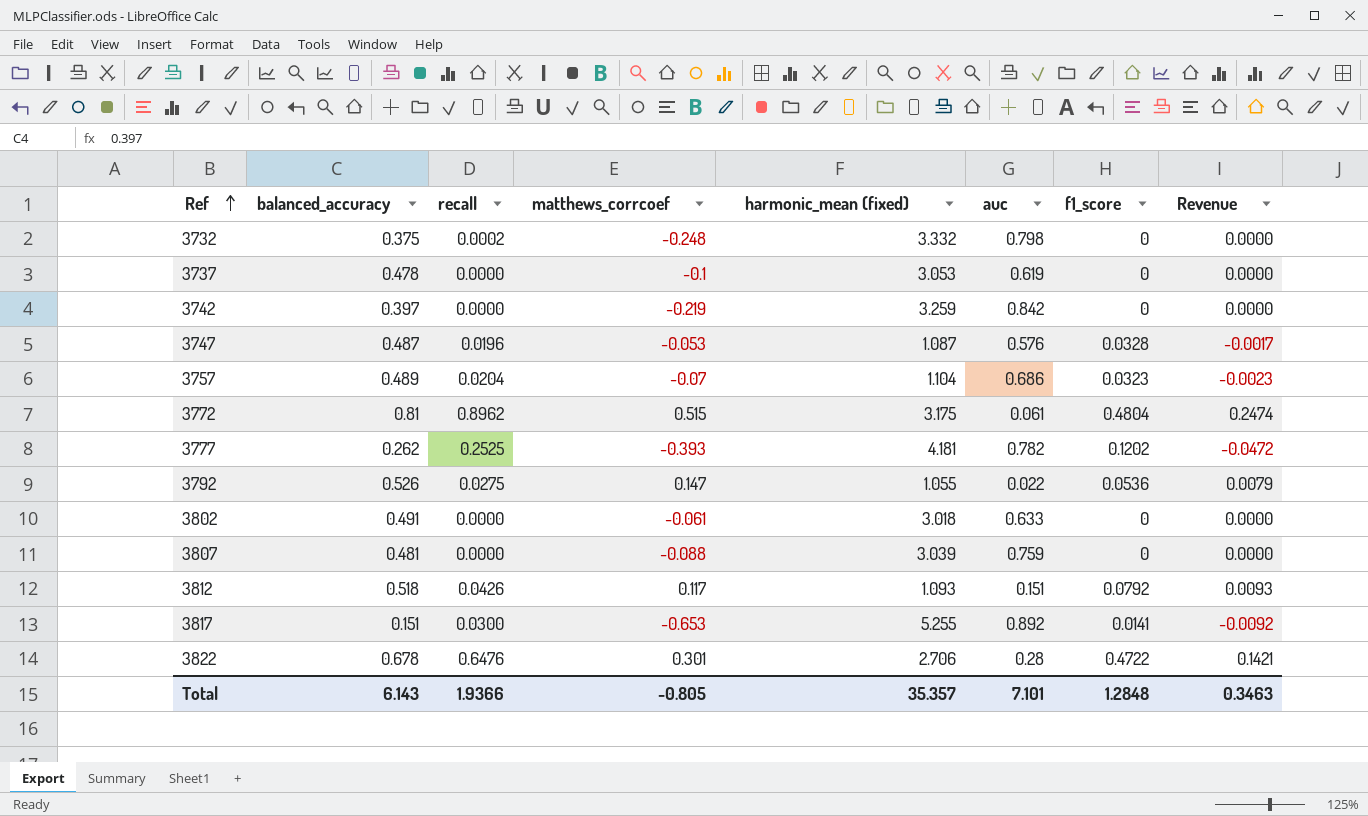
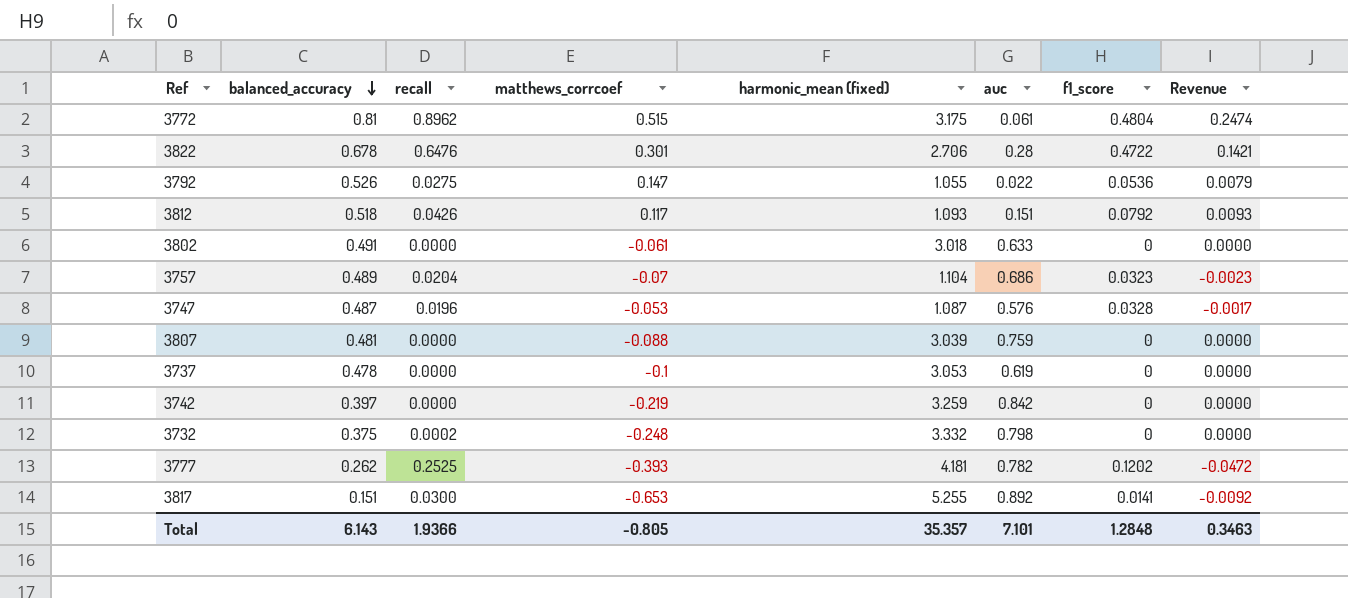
row order: Ref ascending -> balanced_accuracy descending

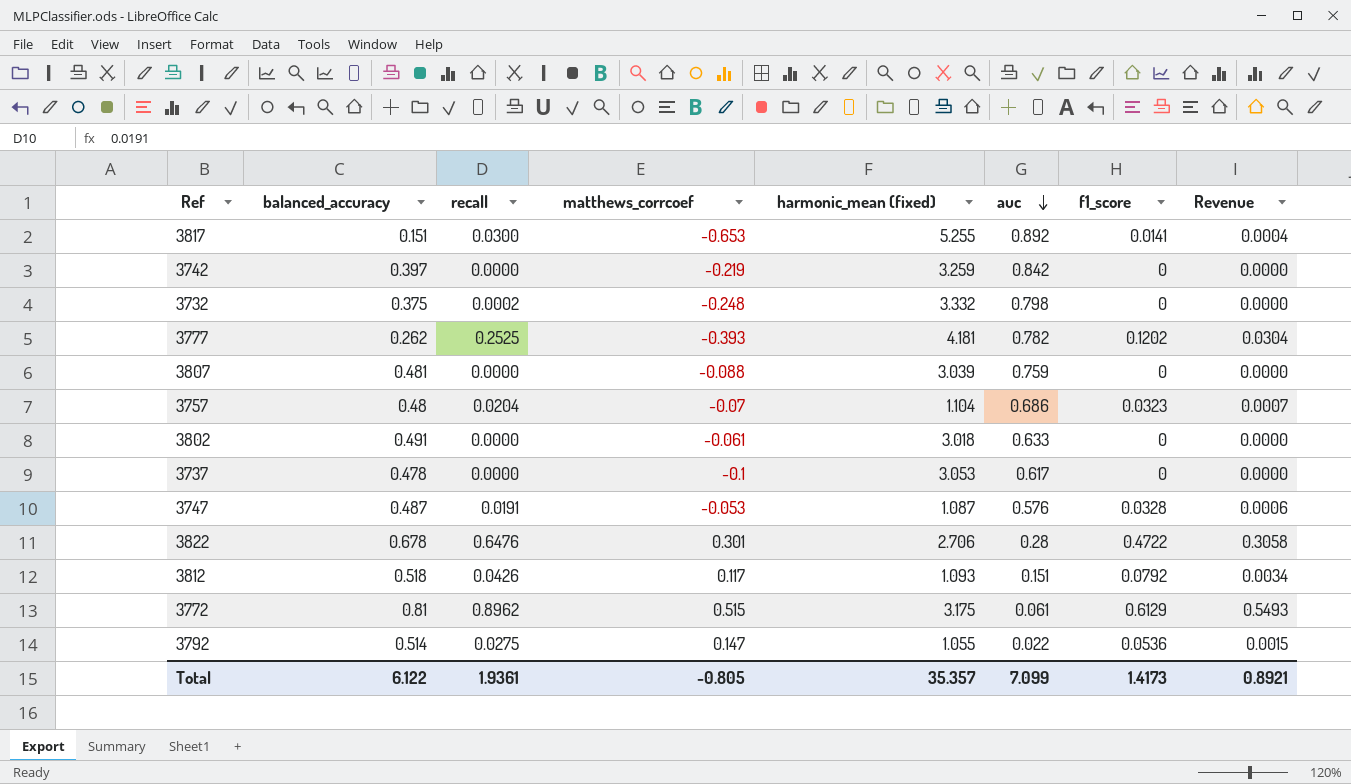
row order: balanced_accuracy descending -> auc descending
column Revenue | formula: [matthews_corrcoef] * [f1_score] -> [recall] * [f1_score]
3757 | balanced_accuracy: 0.489 -> 0.48
3737 | auc: 0.619 -> 0.617
3747 | recall: 0.0196 -> 0.0191
3772 | f1_score: 0.4804 -> 0.6129
3792 | balanced_accuracy: 0.526 -> 0.514
Total | balanced_accuracy: 6.143 -> 6.122
Total | recall: 1.9366 -> 1.9361
Total | auc: 7.101 -> 7.099
Total | f1_score: 1.2848 -> 1.4173
Total | Revenue: 0.3463 -> 0.8921

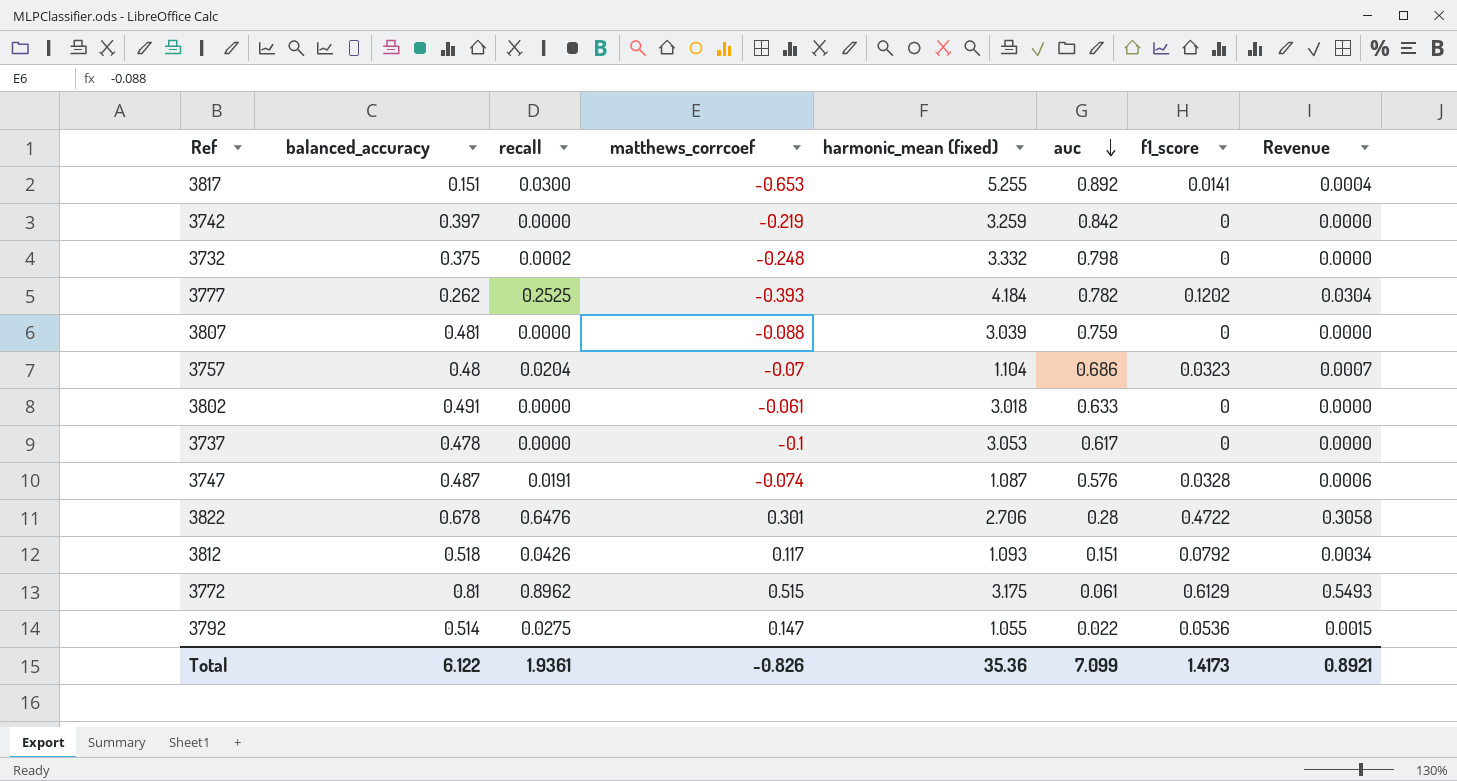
3777 | harmonic_mean (fixed): 4.181 -> 4.184
3747 | matthews_corrcoef: -0.053 -> -0.074
Total | matthews_corrcoef: -0.805 -> -0.826
Total | harmonic_mean (fixed): 35.357 -> 35.36

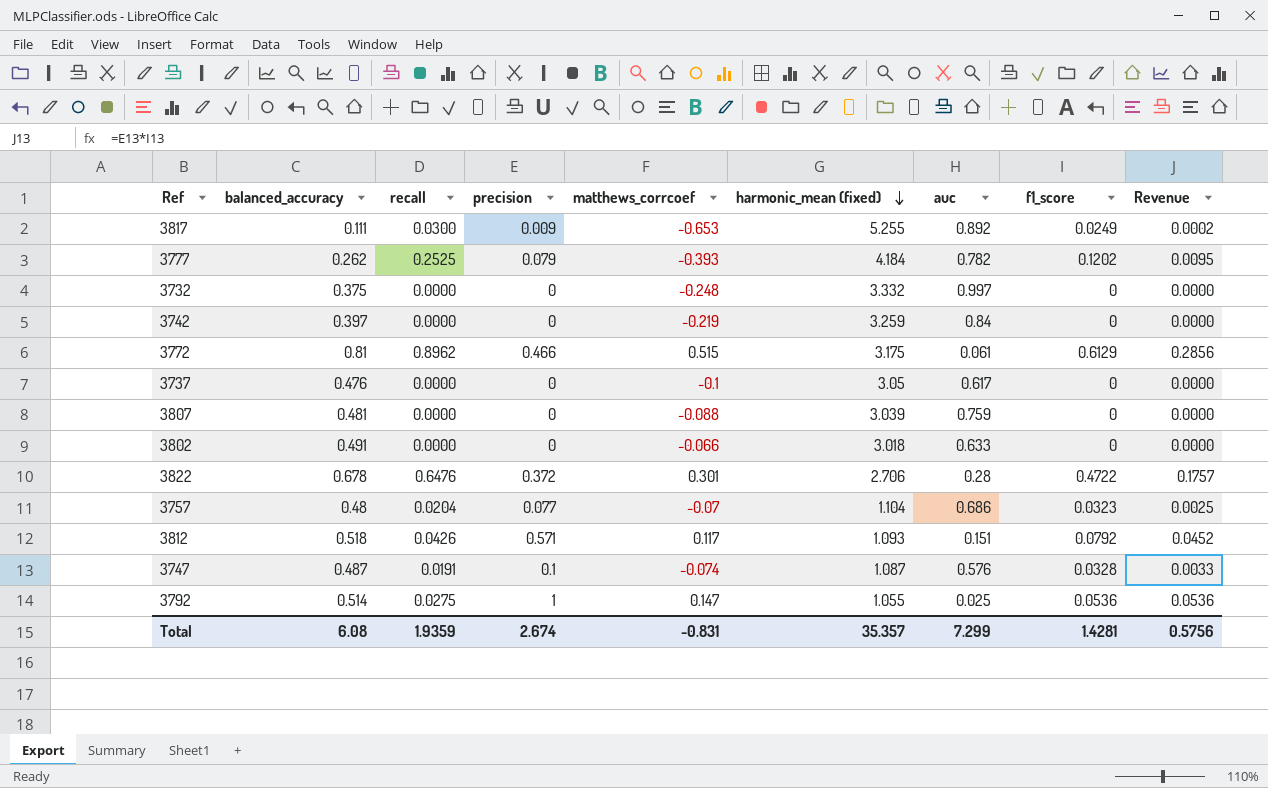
row order: auc descending -> harmonic_mean (fixed) descending
column precision | position: none -> 4
column Revenue | formula: [recall] * [f1_score] -> [precision] * [f1_score]
3817 | balanced_accuracy: 0.151 -> 0.111
3817 | f1_score: 0.0141 -> 0.0249
3732 | recall: 0.0002 -> 0.0000
3732 | auc: 0.798 -> 0.997
3742 | auc: 0.842 -> 0.84
3737 | balanced_accuracy: 0.478 -> 0.476
3737 | harmonic_mean (fixed): 3.053 -> 3.05
3802 | matthews_corrcoef: -0.061 -> -0.066
3792 | auc: 0.022 -> 0.025
Total | balanced_accuracy: 6.122 -> 6.08
Total | recall: 1.9361 -> 1.9359
Total | matthews_corrcoef: -0.826 -> -0.831
Total | harmonic_mean (fixed): 35.36 -> 35.357
Total | auc: 7.099 -> 7.299
Total | f1_score: 1.4173 -> 1.4281
Total | Revenue: 0.8921 -> 0.5756

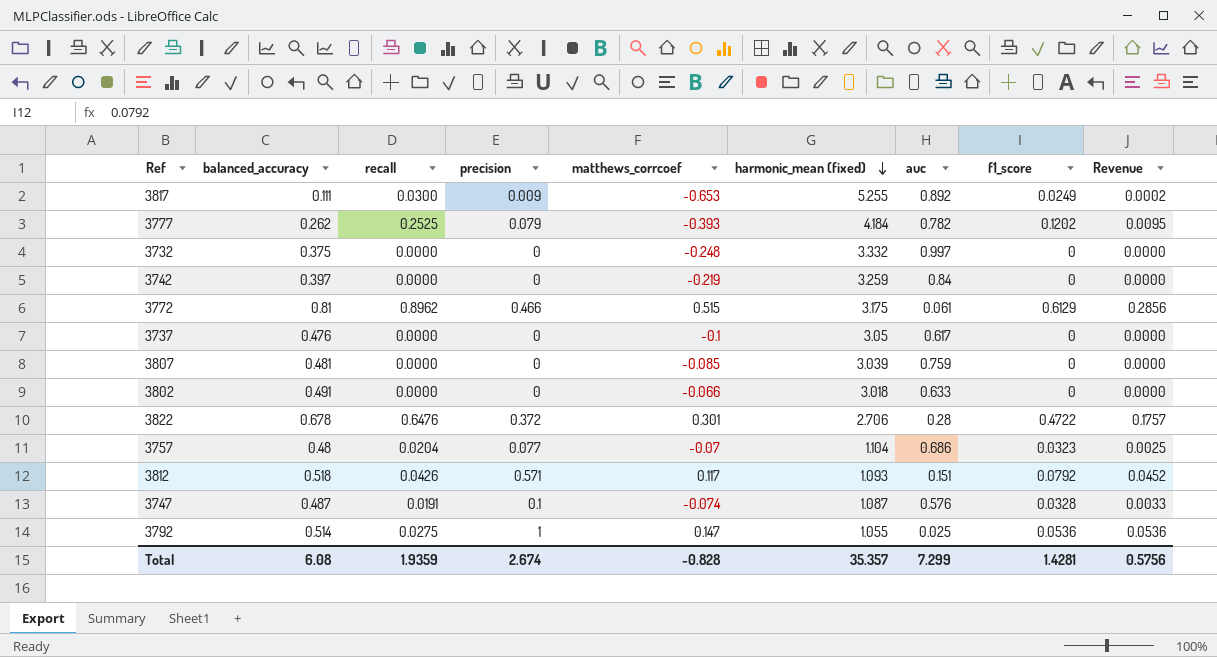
3807 | matthews_corrcoef: -0.088 -> -0.085
Total | matthews_corrcoef: -0.831 -> -0.828

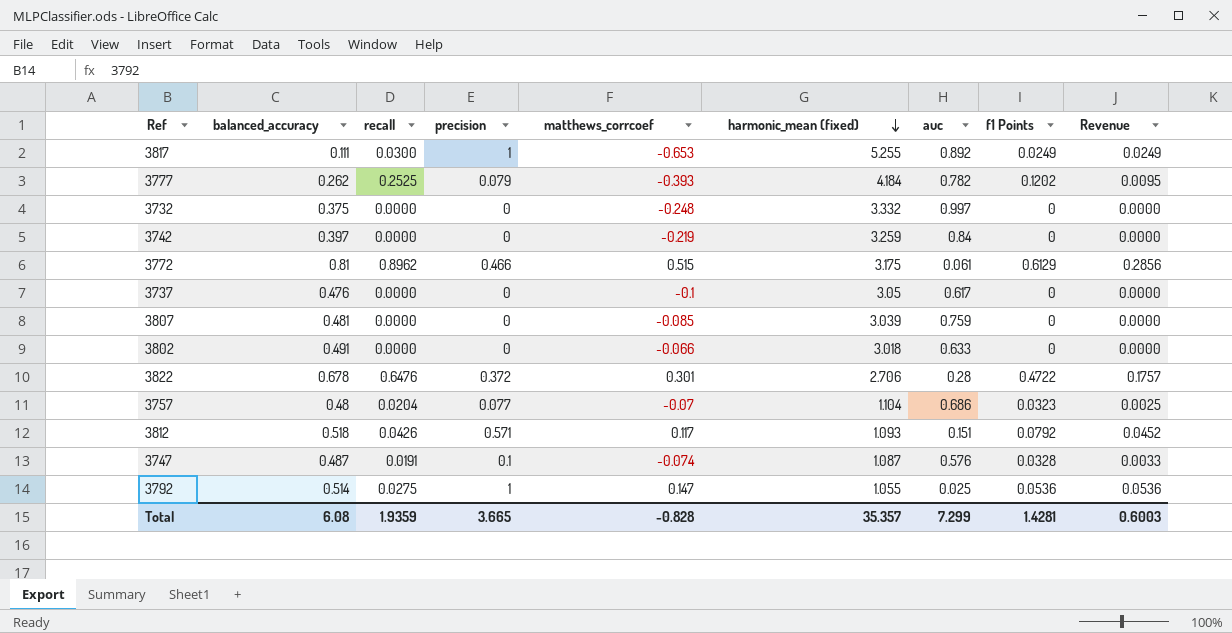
column name: f1_score -> f1 Points
3817 | precision: 0.009 -> 1
3817 | Revenue: 0.0002 -> 0.0249
Total | precision: 2.674 -> 3.665
Total | Revenue: 0.5756 -> 0.6003

